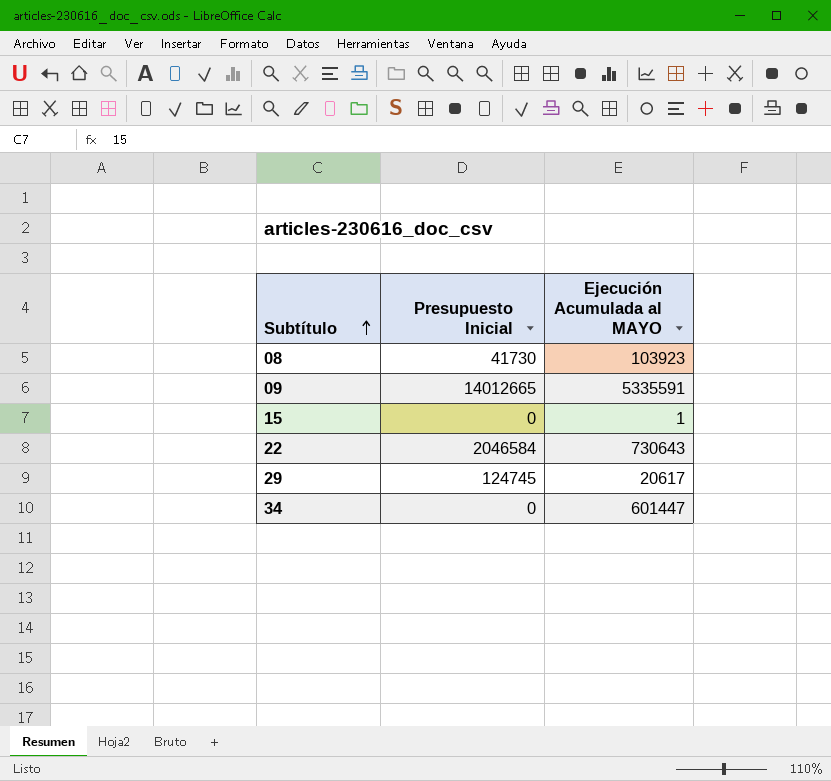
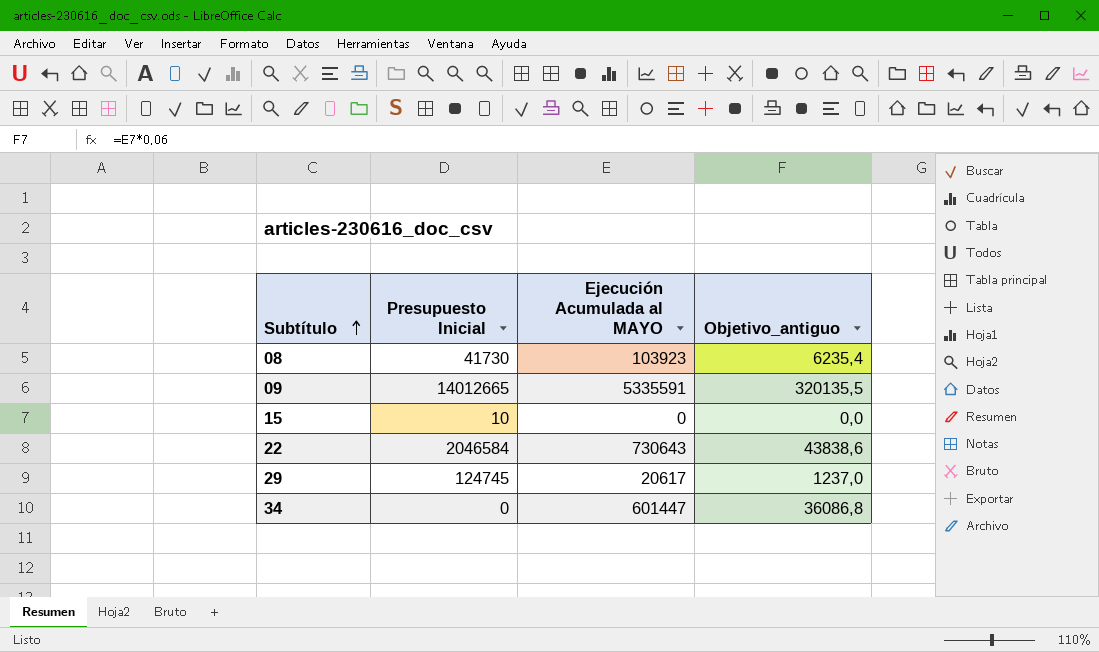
column Objetivo_antiguo | formula: none -> [Ejecución Acumulada al MAYO] * 0,06
15 | Presupuesto Inicial: 0 -> 10
15 | Ejecución Acumulada al MAYO: 1 -> 0

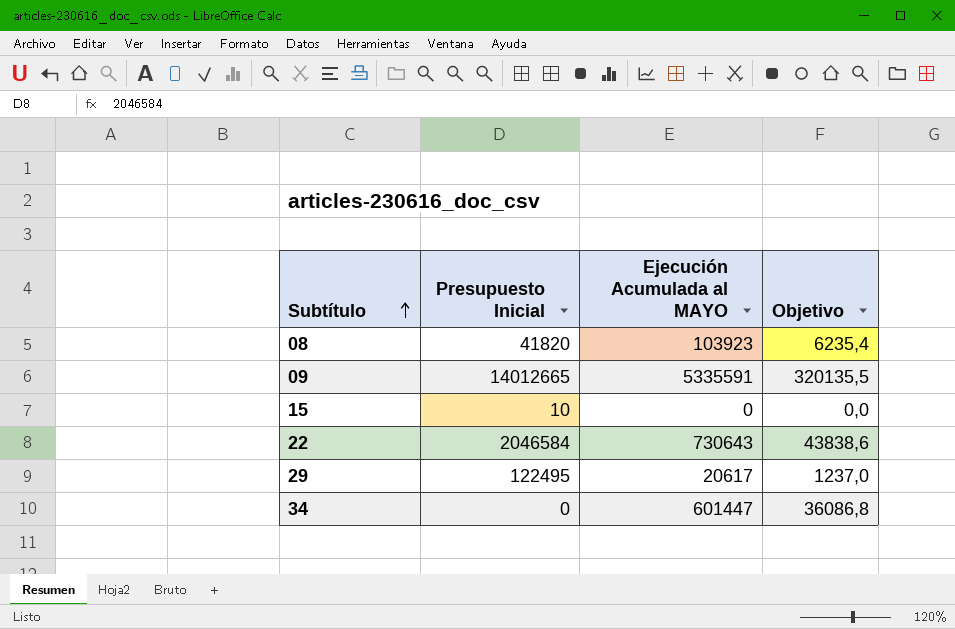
column name: Objetivo_antiguo -> Objetivo
08 | Presupuesto Inicial: 41730 -> 41820
29 | Presupuesto Inicial: 124745 -> 122495

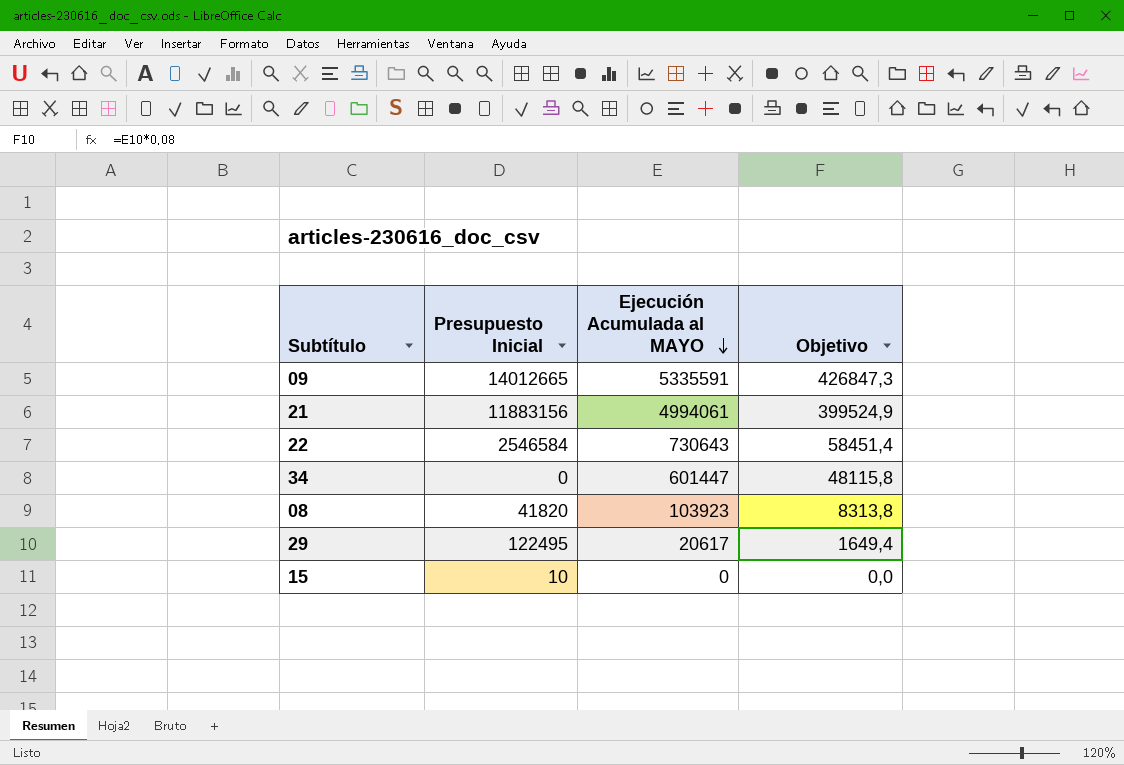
row order: Subtítulo ascending -> Ejecución Acumulada al MAYO descending
column Objetivo | formula: [Ejecución Acumulada al MAYO] * 0,06 -> [Ejecución Acumulada al MAYO] * 0,08
row 21: none -> 11883156 | 4994061 | 399524,9
22 | Presupuesto Inicial: 2046584 -> 2546584

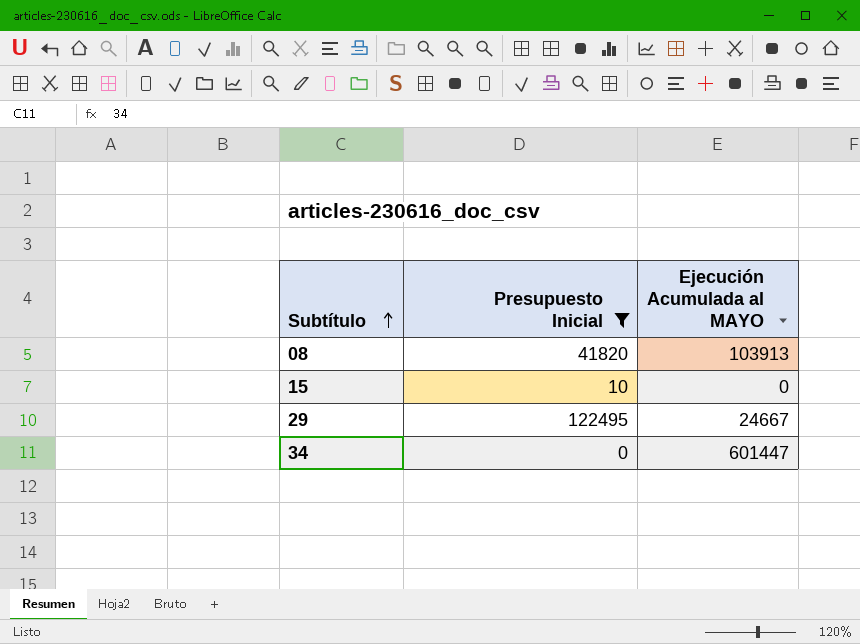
filter: none -> Presupuesto Inicial <= 122495
row order: Ejecución Acumulada al MAYO descending -> Subtítulo ascending
column Objetivo | formula: [Ejecución Acumulada al MAYO] * 0,08 -> none
08 | Ejecución Acumulada al MAYO: 103923 -> 103913
29 | Ejecución Acumulada al MAYO: 20617 -> 24667

